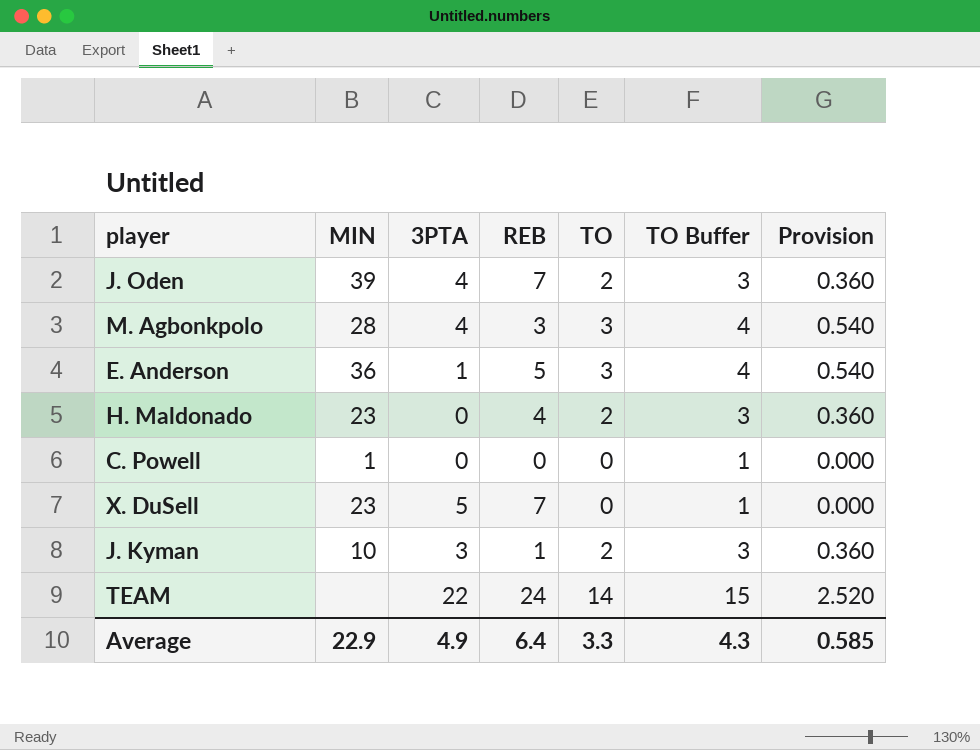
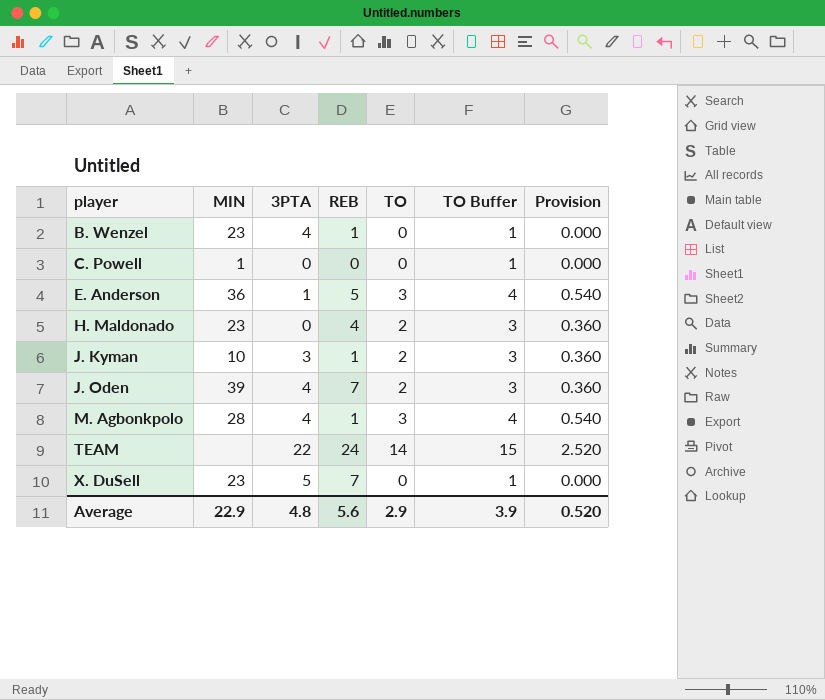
row order: none -> player ascending
row B. Wenzel: none -> 23 | 4 | 1 | 0 | 1 | 0.000
M. Agbonkpolo | REB: 3 -> 1
Average | 3PTA: 4.9 -> 4.8
Average | REB: 6.4 -> 5.6
Average | TO: 3.3 -> 2.9
Average | TO Buffer: 4.3 -> 3.9
Average | Provision: 0.585 -> 0.520

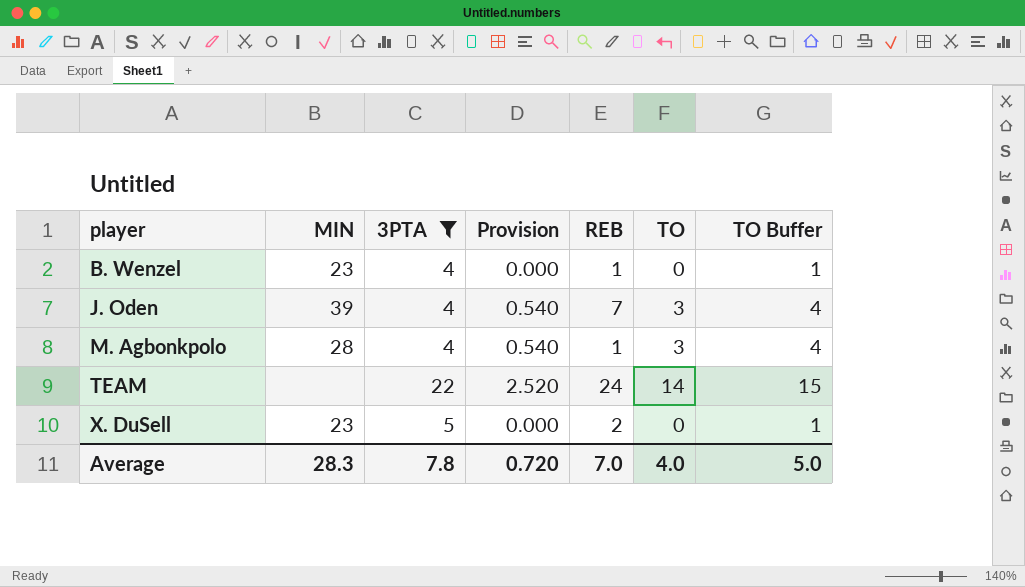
filter: none -> 3PTA >= 4
column Provision | position: 7 -> 4
J. Oden | Provision: 0.360 -> 0.540
J. Oden | TO: 2 -> 3
J. Oden | TO Buffer: 3 -> 4
X. DuSell | REB: 7 -> 2
Average | MIN: 22.9 -> 28.3
Average | 3PTA: 4.8 -> 7.8
Average | Provision: 0.520 -> 0.720
Average | REB: 5.6 -> 7.0
Average | TO: 2.9 -> 4.0
Average | TO Buffer: 3.9 -> 5.0

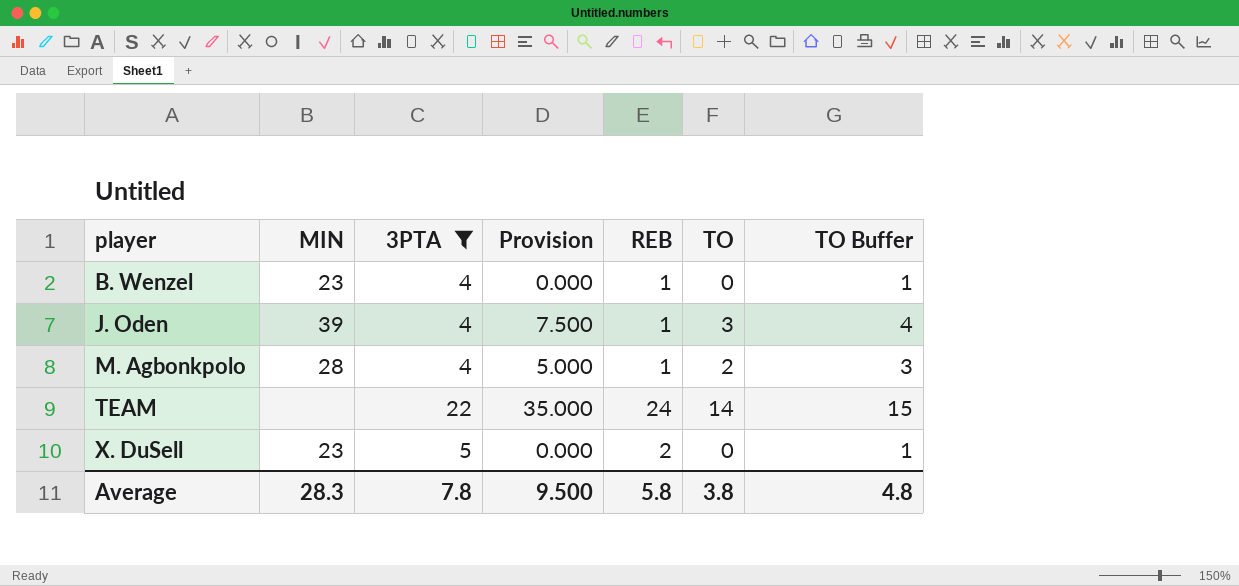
column Provision | formula: [TO] * 0.18 -> [TO] * 2.5
J. Oden | REB: 7 -> 1
M. Agbonkpolo | TO: 3 -> 2
M. Agbonkpolo | TO Buffer: 4 -> 3
Average | Provision: 0.720 -> 9.500
Average | REB: 7.0 -> 5.8
Average | TO: 4.0 -> 3.8
Average | TO Buffer: 5.0 -> 4.8

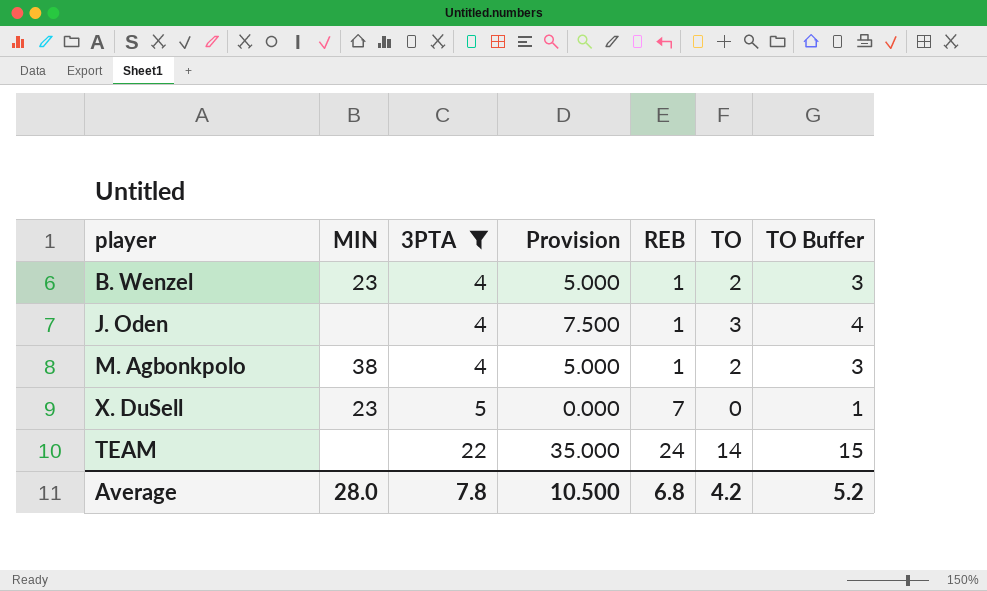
row order: player ascending -> 3PTA ascending
B. Wenzel | Provision: 0.000 -> 5.000
B. Wenzel | TO: 0 -> 2
B. Wenzel | TO Buffer: 1 -> 3
J. Oden | MIN: 39 -> none
M. Agbonkpolo | MIN: 28 -> 38
X. DuSell | REB: 2 -> 7
Average | MIN: 28.3 -> 28.0
Average | Provision: 9.500 -> 10.500
Average | REB: 5.8 -> 6.8
Average | TO: 3.8 -> 4.2
Average | TO Buffer: 4.8 -> 5.2

